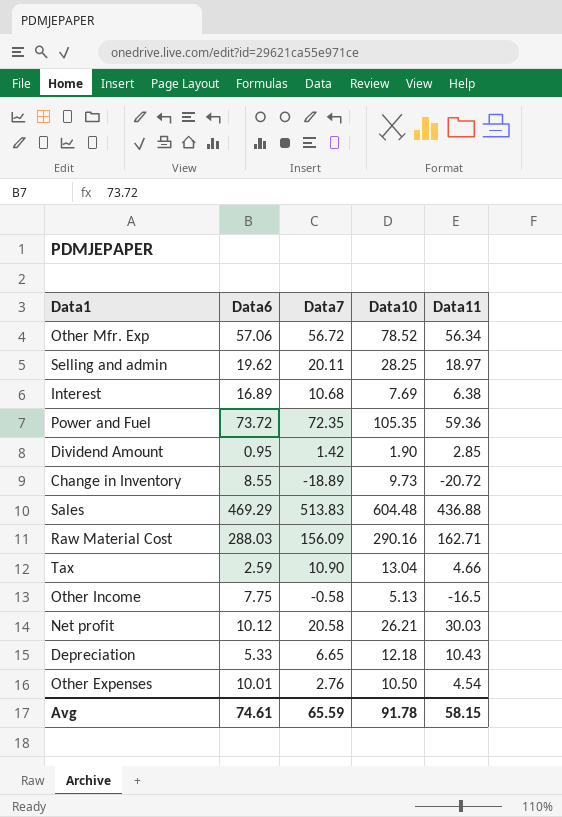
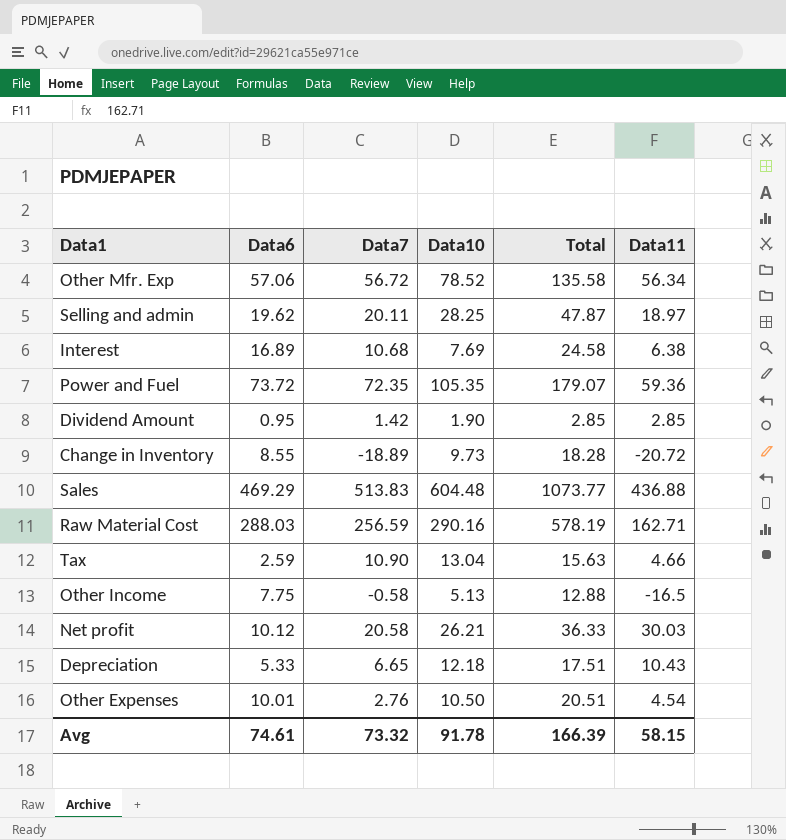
column Total | formula: none -> [Data6] + [Data10]
Raw Material Cost | Data7: 156.09 -> 256.59
Avg | Data7: 65.59 -> 73.32

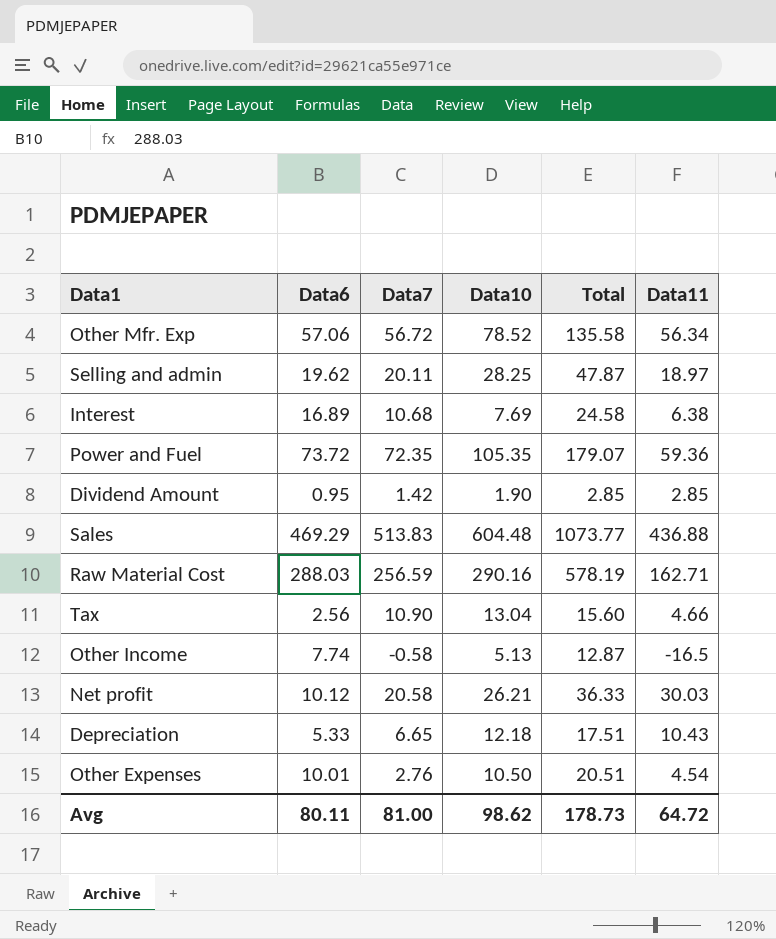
row Change in Inventory: 8.55 | -18.89 | 9.73 | 18.28 | -20.72 -> none
Tax | Data6: 2.59 -> 2.56
Tax | Total: 15.63 -> 15.60
Other Income | Data6: 7.75 -> 7.74
Other Income | Total: 12.88 -> 12.87
Avg | Data6: 74.61 -> 80.11
Avg | Data7: 73.32 -> 81.00
Avg | Data10: 91.78 -> 98.62
Avg | Total: 166.39 -> 178.73
Avg | Data11: 58.15 -> 64.72

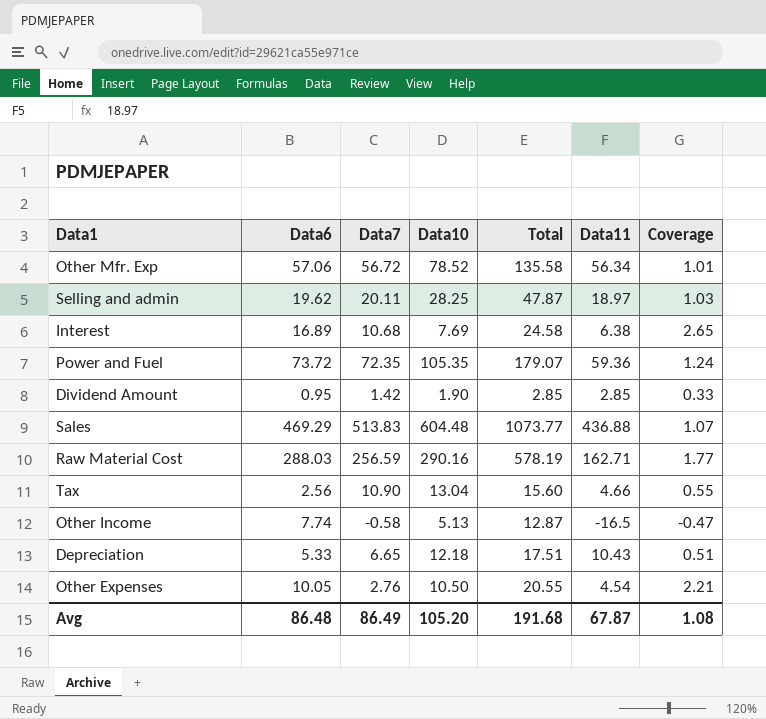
column Coverage | formula: none -> [Data6] / [Data11]
row Net profit: 10.12 | 20.58 | 26.21 | 36.33 | 30.03 -> none
Other Expenses | Data6: 10.01 -> 10.05
Other Expenses | Total: 20.51 -> 20.55
Avg | Data6: 80.11 -> 86.48
Avg | Data7: 81.00 -> 86.49
Avg | Data10: 98.62 -> 105.20
Avg | Total: 178.73 -> 191.68
Avg | Data11: 64.72 -> 67.87

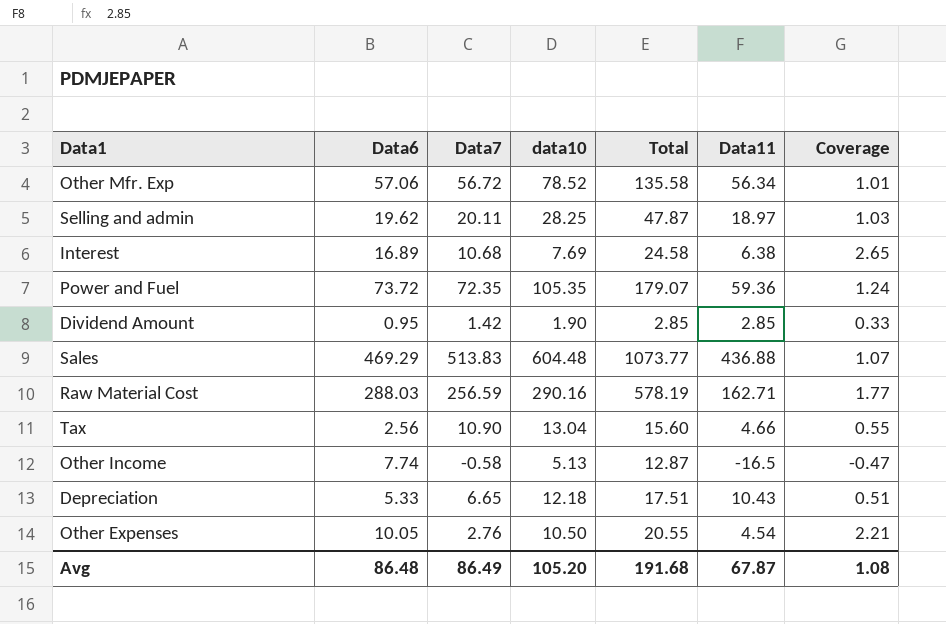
column name: Data10 -> data10

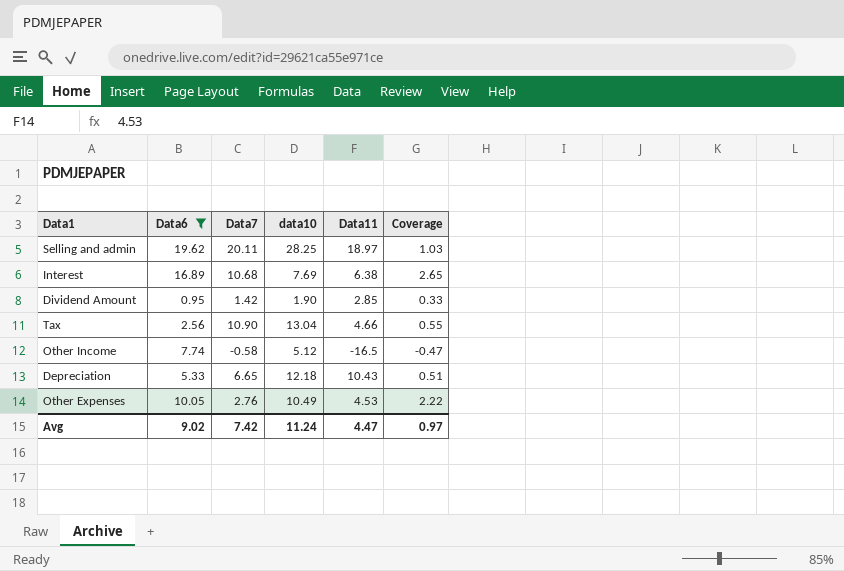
filter: none -> Data6 <= 19.62
column Total | formula: [Data6] + [data10] -> none
Other Income | data10: 5.13 -> 5.12
Other Expenses | data10: 10.50 -> 10.49
Other Expenses | Data11: 4.54 -> 4.53
Other Expenses | Coverage: 2.21 -> 2.22
Avg | Data6: 86.48 -> 9.02
Avg | Data7: 86.49 -> 7.42
Avg | data10: 105.20 -> 11.24
Avg | Data11: 67.87 -> 4.47
Avg | Coverage: 1.08 -> 0.97

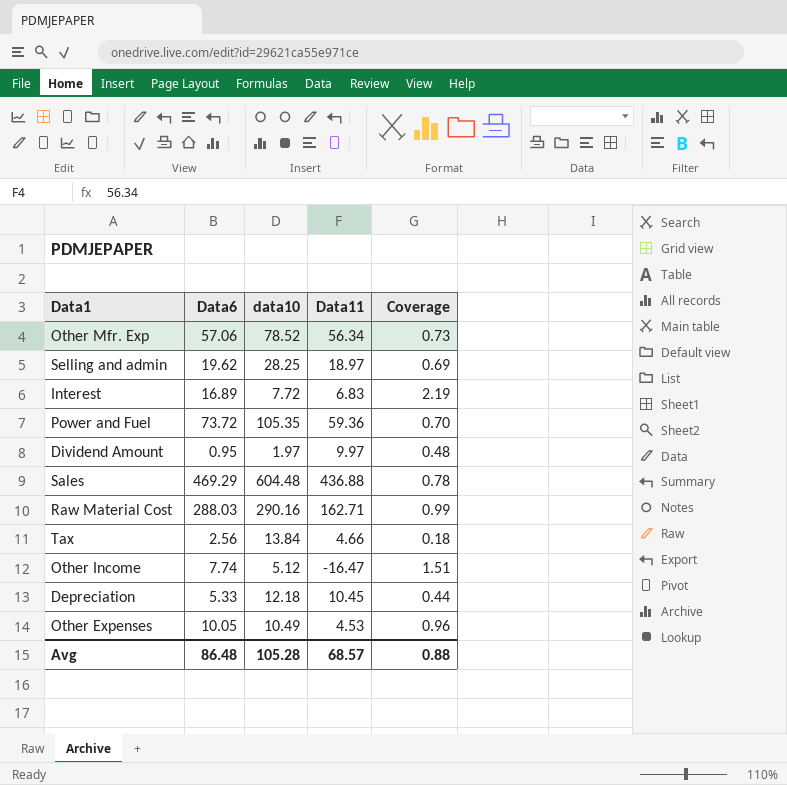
filter: Data6 <= 19.62 -> none
column Data7 | position: 3 -> none
column Coverage | formula: [Data6] / [Data11] -> [Data6] / [data10]
Interest | data10: 7.69 -> 7.72
Interest | Data11: 6.38 -> 6.83
Dividend Amount | data10: 1.90 -> 1.97
Dividend Amount | Data11: 2.85 -> 9.97
Tax | data10: 13.04 -> 13.84
Other Income | Data11: -16.5 -> -16.47
Depreciation | Data11: 10.43 -> 10.45
Avg | Data6: 9.02 -> 86.48
Avg | data10: 11.24 -> 105.28
Avg | Data11: 4.47 -> 68.57
Avg | Coverage: 0.97 -> 0.88

